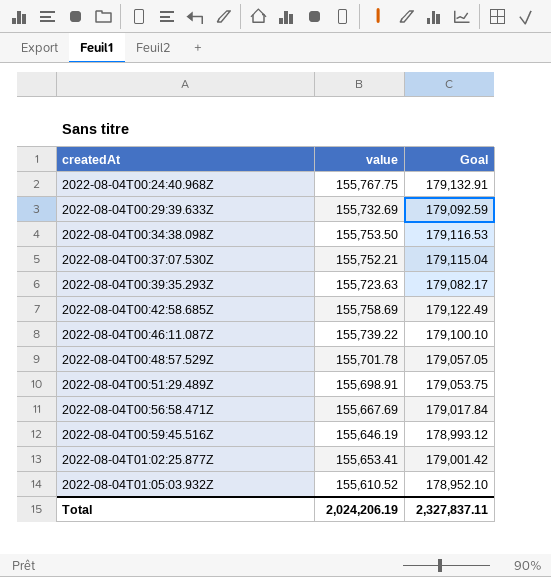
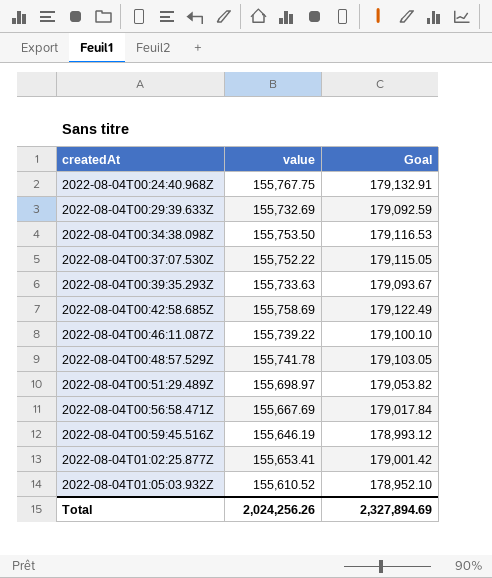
2022-08-04T00:37:07.530Z | value: 155,752.21 -> 155,752.22
2022-08-04T00:37:07.530Z | Goal: 179,115.04 -> 179,115.05
2022-08-04T00:39:35.293Z | value: 155,723.63 -> 155,733.63
2022-08-04T00:39:35.293Z | Goal: 179,082.17 -> 179,093.67
2022-08-04T00:48:57.529Z | value: 155,701.78 -> 155,741.78
2022-08-04T00:48:57.529Z | Goal: 179,057.05 -> 179,103.05
2022-08-04T00:51:29.489Z | value: 155,698.91 -> 155,698.97
2022-08-04T00:51:29.489Z | Goal: 179,053.75 -> 179,053.82
Total | value: 2,024,206.19 -> 2,024,256.26
Total | Goal: 2,327,837.11 -> 2,327,894.69

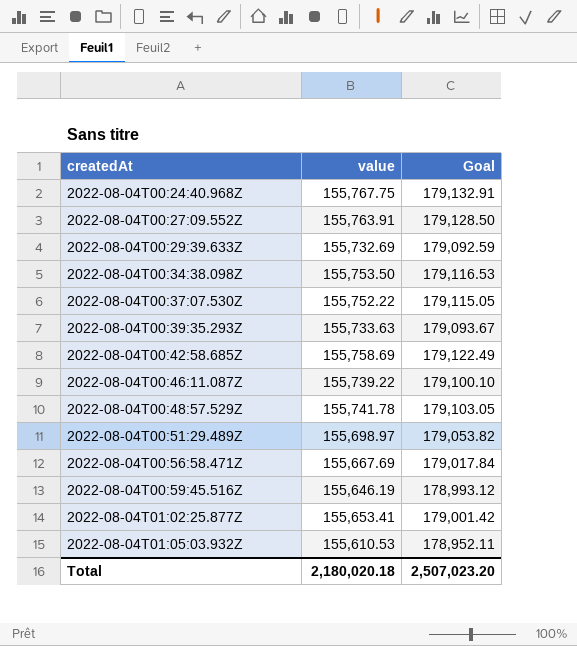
row 2022-08-04T00:27:09.552Z: none -> 155,763.91 | 179,128.50
2022-08-04T01:05:03.932Z | value: 155,610.52 -> 155,610.53
2022-08-04T01:05:03.932Z | Goal: 178,952.10 -> 178,952.11
Total | value: 2,024,256.26 -> 2,180,020.18
Total | Goal: 2,327,894.69 -> 2,507,023.20

